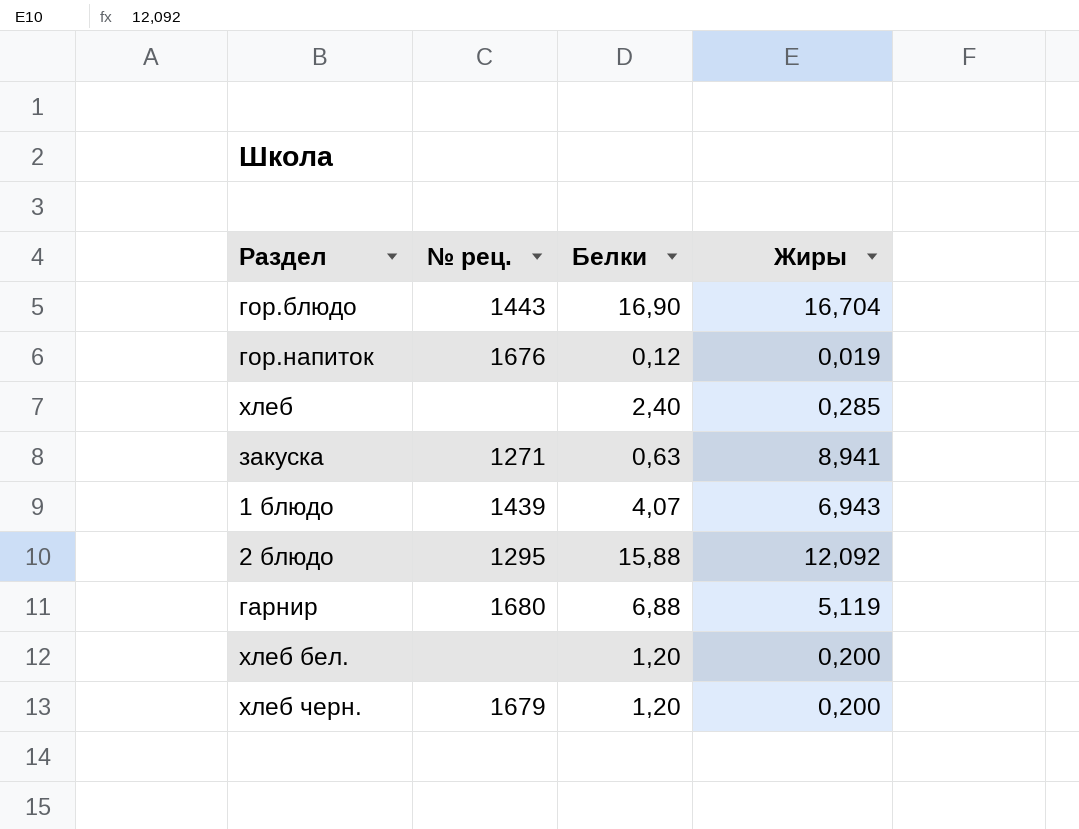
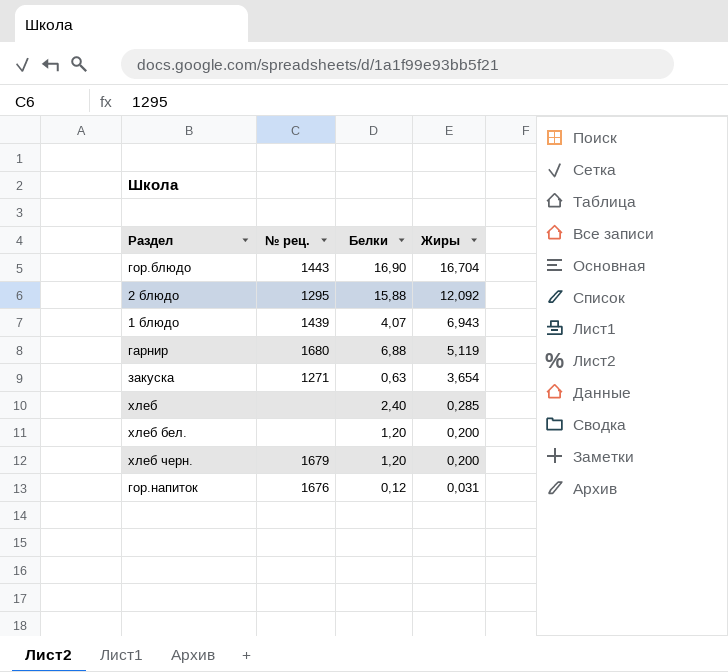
row order: none -> Жиры descending
закуска | Жиры: 8,941 -> 3,654
гор.напиток | Жиры: 0,019 -> 0,031

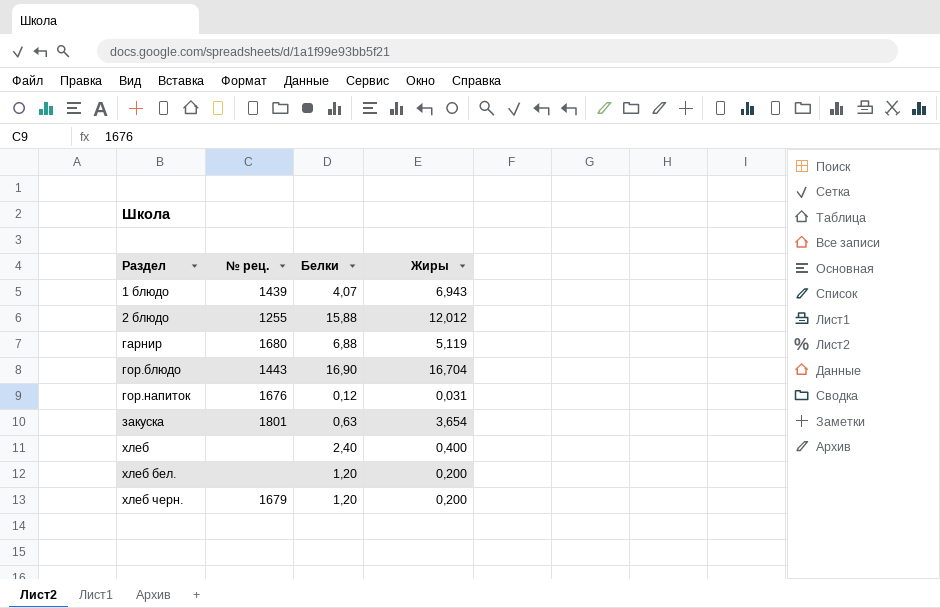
row order: Жиры descending -> Раздел ascending
2 блюдо | № рец.: 1295 -> 1255
2 блюдо | Жиры: 12,092 -> 12,012
закуска | № рец.: 1271 -> 1801
хлеб | Жиры: 0,285 -> 0,400

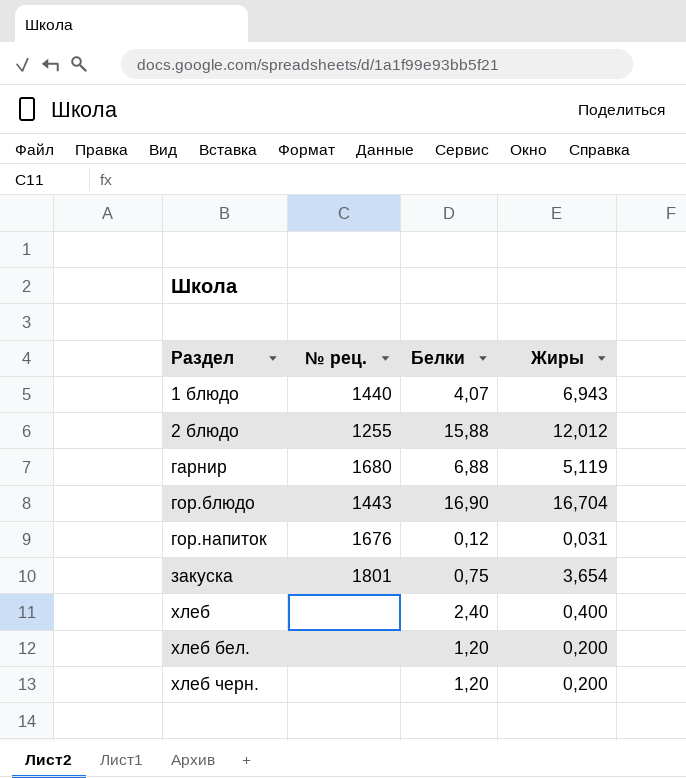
1 блюдо | № рец.: 1439 -> 1440
закуска | Белки: 0,63 -> 0,75
хлеб черн. | № рец.: 1679 -> none

